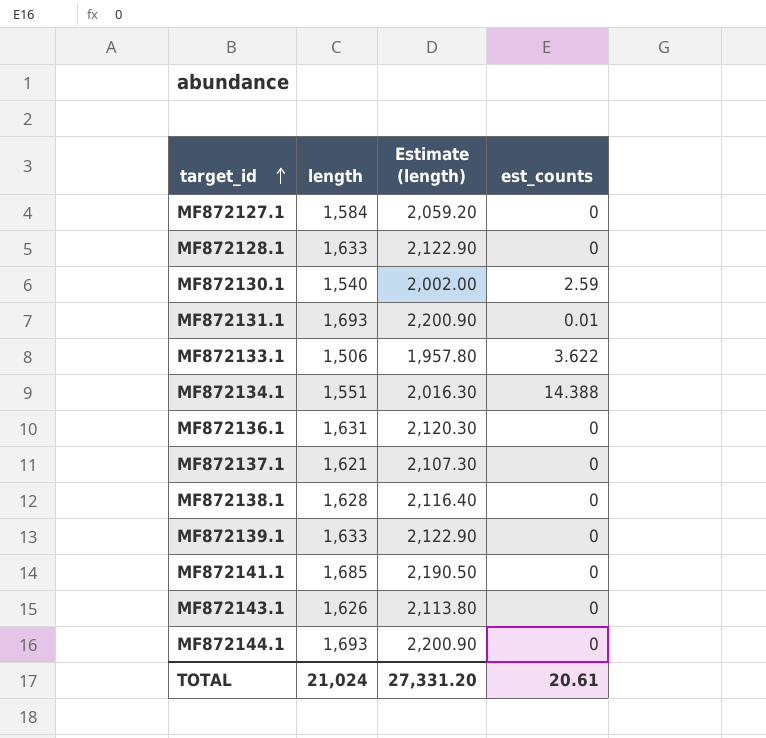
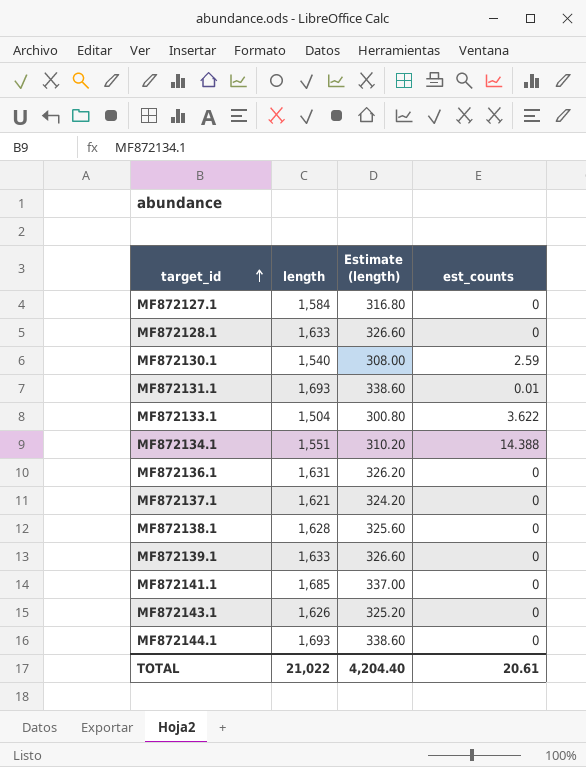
column Estimate (length) | formula: [length] * 1.3 -> [length] * 0.2
MF872133.1 | length: 1,506 -> 1,504
TOTAL | length: 21,024 -> 21,022
TOTAL | Estimate (length): 27,331.20 -> 4,204.40

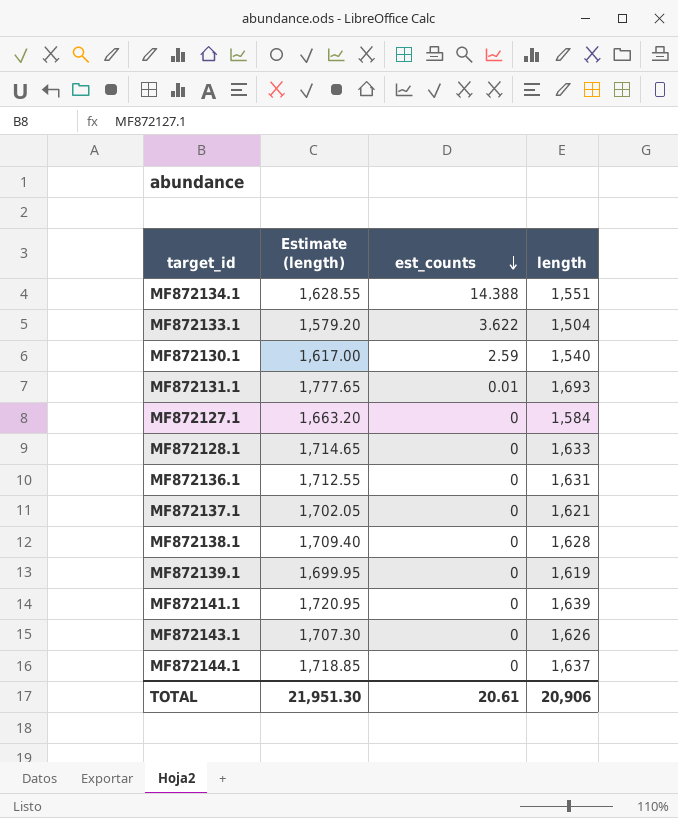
row order: target_id ascending -> est_counts descending
column Estimate (length) | formula: [length] * 0.2 -> [length] * 1.05
column length | position: 2 -> 4
MF872139.1 | length: 1,633 -> 1,619
MF872141.1 | length: 1,685 -> 1,639
MF872144.1 | length: 1,693 -> 1,637
TOTAL | Estimate (length): 4,204.40 -> 21,951.30
TOTAL | length: 21,022 -> 20,906

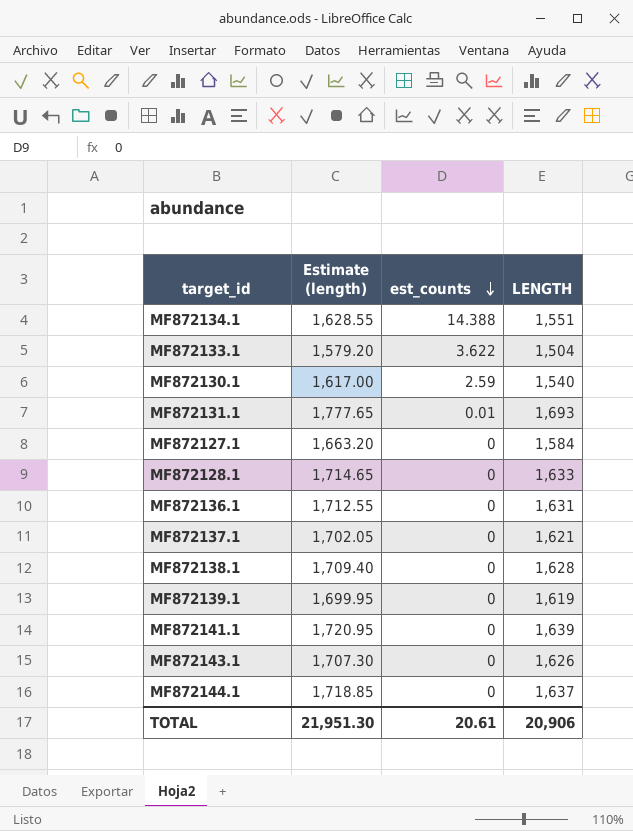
column name: length -> LENGTH

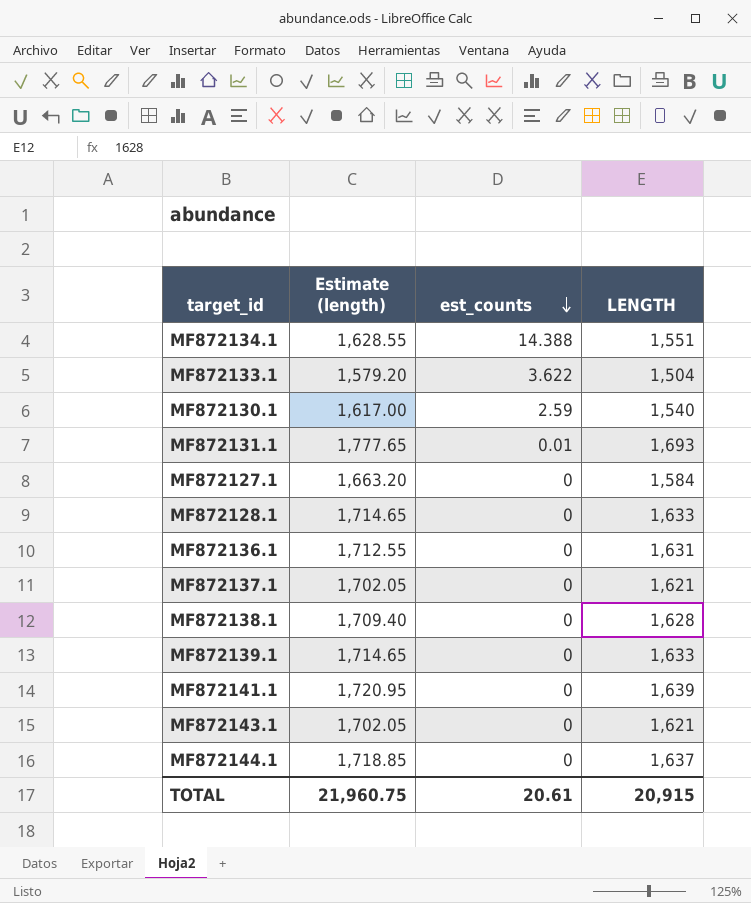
MF872139.1 | Estimate (length): 1,699.95 -> 1,714.65
MF872139.1 | LENGTH: 1,619 -> 1,633
MF872143.1 | Estimate (length): 1,707.30 -> 1,702.05
MF872143.1 | LENGTH: 1,626 -> 1,621
TOTAL | Estimate (length): 21,951.30 -> 21,960.75
TOTAL | LENGTH: 20,906 -> 20,915

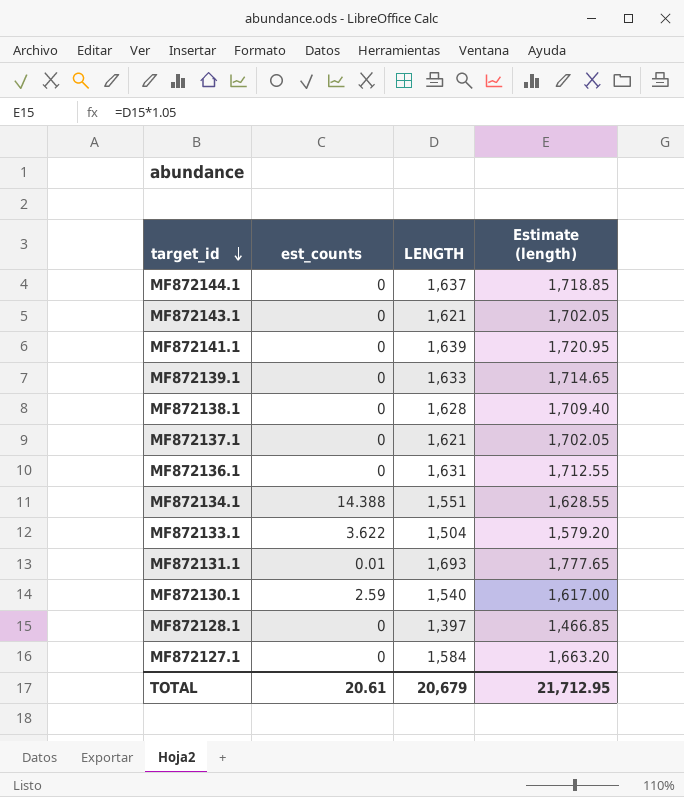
row order: est_counts descending -> target_id descending
column Estimate (length) | position: 2 -> 4
MF872128.1 | LENGTH: 1,633 -> 1,397
MF872128.1 | Estimate (length): 1,714.65 -> 1,466.85
TOTAL | LENGTH: 20,915 -> 20,679
TOTAL | Estimate (length): 21,960.75 -> 21,712.95

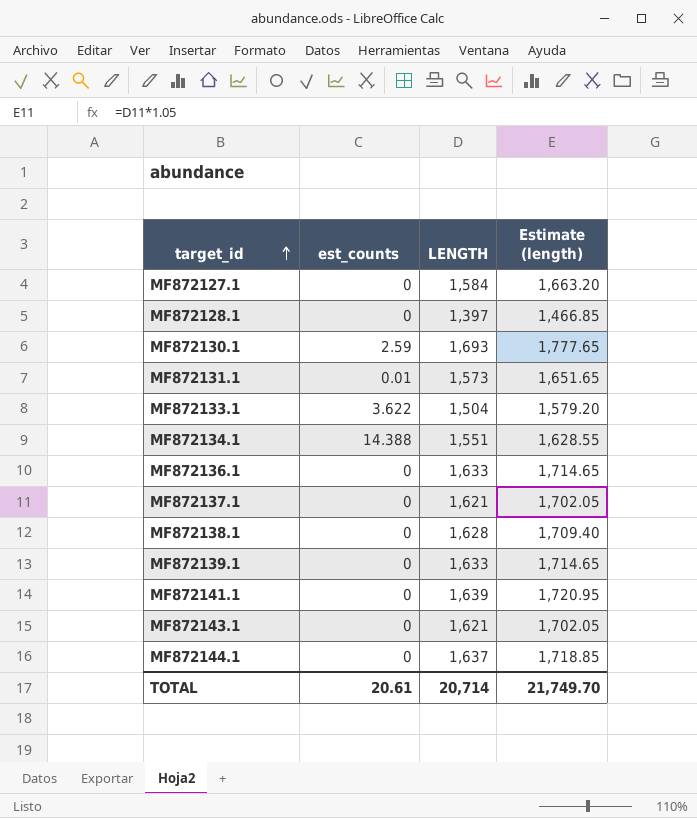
row order: target_id descending -> target_id ascending
MF872130.1 | LENGTH: 1,540 -> 1,693
MF872130.1 | Estimate (length): 1,617.00 -> 1,777.65
MF872131.1 | LENGTH: 1,693 -> 1,573
MF872131.1 | Estimate (length): 1,777.65 -> 1,651.65
MF872136.1 | LENGTH: 1,631 -> 1,633
MF872136.1 | Estimate (length): 1,712.55 -> 1,714.65
TOTAL | LENGTH: 20,679 -> 20,714
TOTAL | Estimate (length): 21,712.95 -> 21,749.70

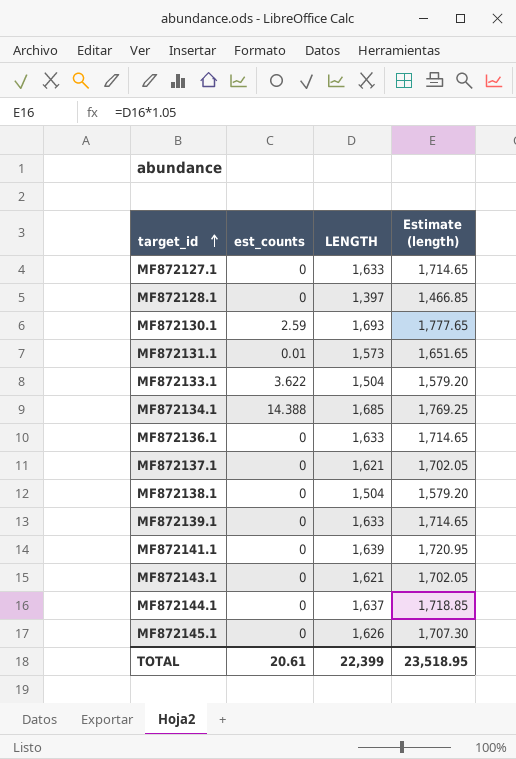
MF872127.1 | LENGTH: 1,584 -> 1,633
MF872127.1 | Estimate (length): 1,663.20 -> 1,714.65
MF872134.1 | LENGTH: 1,551 -> 1,685
MF872134.1 | Estimate (length): 1,628.55 -> 1,769.25
MF872138.1 | LENGTH: 1,628 -> 1,504
MF872138.1 | Estimate (length): 1,709.40 -> 1,579.20
row MF872145.1: none -> 0 | 1,626 | 1,707.30
TOTAL | LENGTH: 20,714 -> 22,399
TOTAL | Estimate (length): 21,749.70 -> 23,518.95

